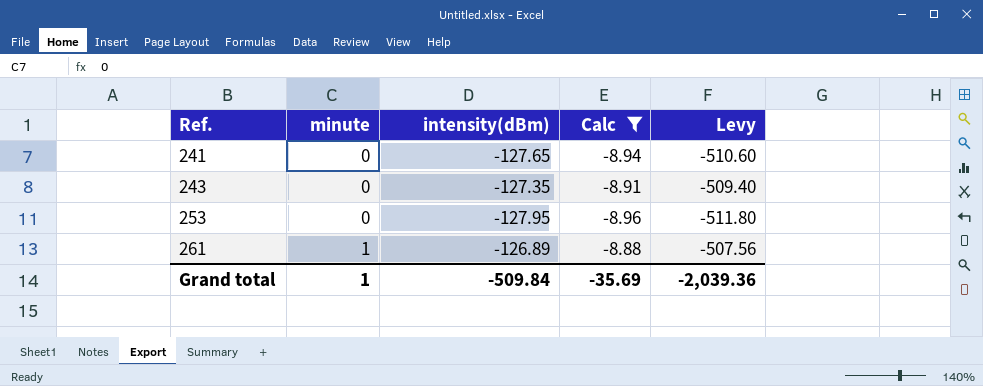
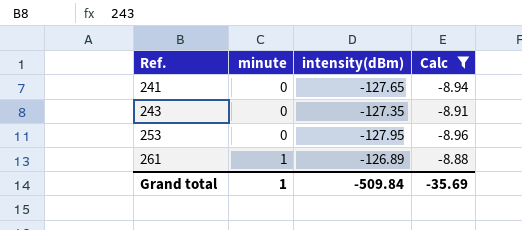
column Levy | formula: [intensity(dBm)] * 4 -> none

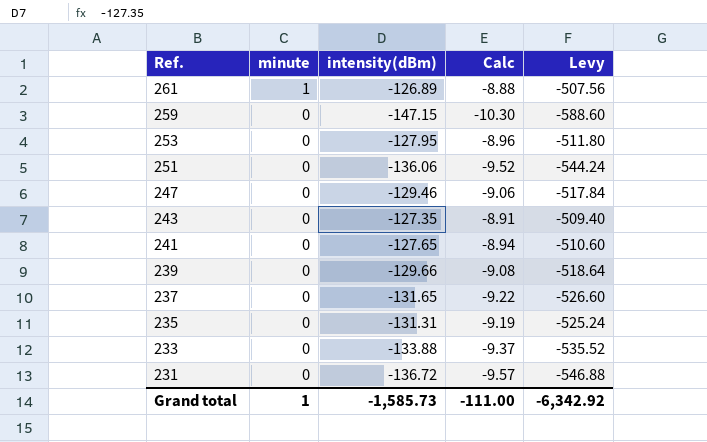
filter: Calc >= -8.96 -> none
row order: Ref. ascending -> Ref. descending
column Levy | formula: none -> [intensity(dBm)] * 4
Grand total | intensity(dBm): -509.84 -> -1,585.73
Grand total | Calc: -35.69 -> -111.00

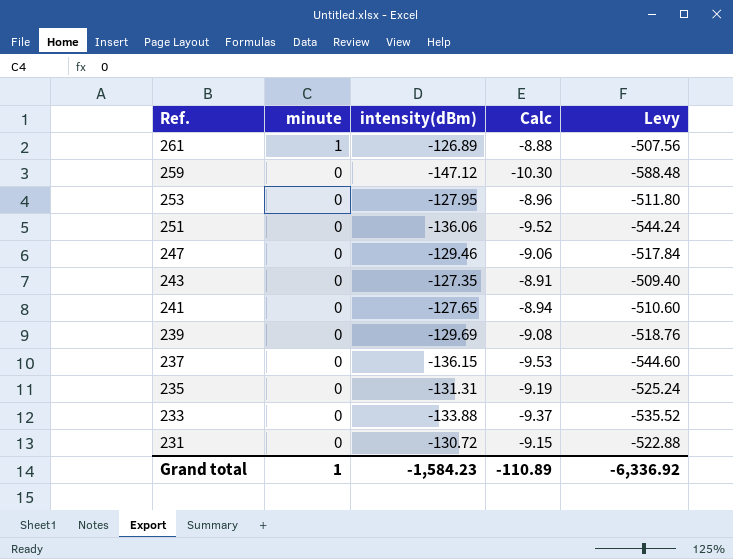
259 | intensity(dBm): -147.15 -> -147.12
259 | Levy: -588.60 -> -588.48
239 | intensity(dBm): -129.66 -> -129.69
239 | Levy: -518.64 -> -518.76
237 | intensity(dBm): -131.65 -> -136.15
237 | Calc: -9.22 -> -9.53
237 | Levy: -526.60 -> -544.60
231 | intensity(dBm): -136.72 -> -130.72
231 | Calc: -9.57 -> -9.15
231 | Levy: -546.88 -> -522.88
Grand total | intensity(dBm): -1,585.73 -> -1,584.23
Grand total | Calc: -111.00 -> -110.89
Grand total | Levy: -6,342.92 -> -6,336.92

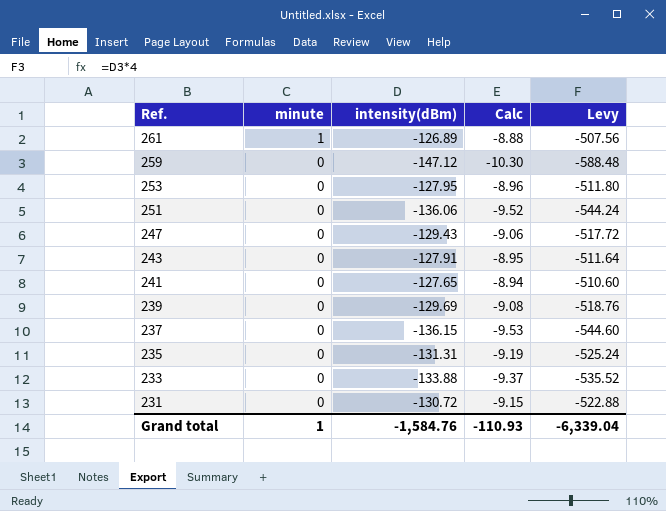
247 | intensity(dBm): -129.46 -> -129.43
247 | Levy: -517.84 -> -517.72
243 | intensity(dBm): -127.35 -> -127.91
243 | Calc: -8.91 -> -8.95
243 | Levy: -509.40 -> -511.64
Grand total | intensity(dBm): -1,584.23 -> -1,584.76
Grand total | Calc: -110.89 -> -110.93
Grand total | Levy: -6,336.92 -> -6,339.04

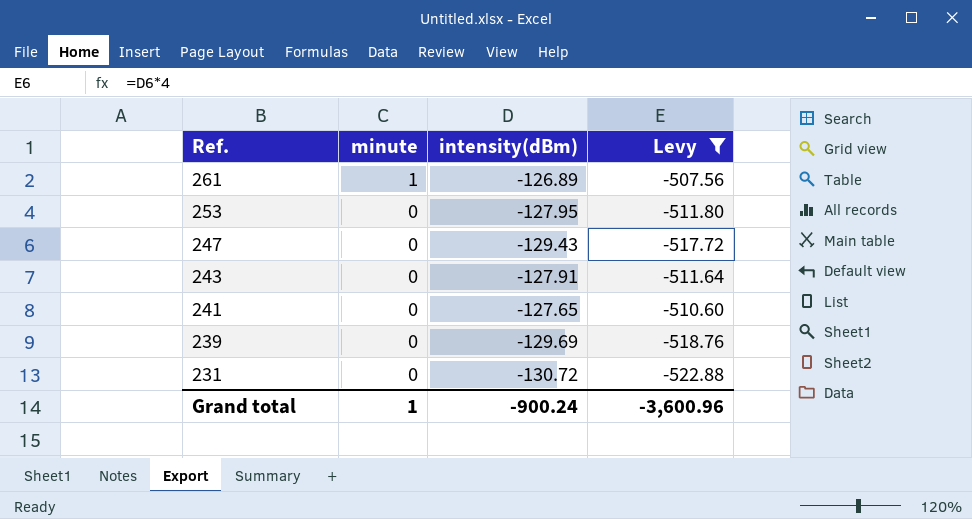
filter: none -> Levy >= -522.88
column Calc | formula: [intensity(dBm)] * 0.07 -> none
Grand total | intensity(dBm): -1,584.76 -> -900.24
Grand total | Levy: -6,339.04 -> -3,600.96

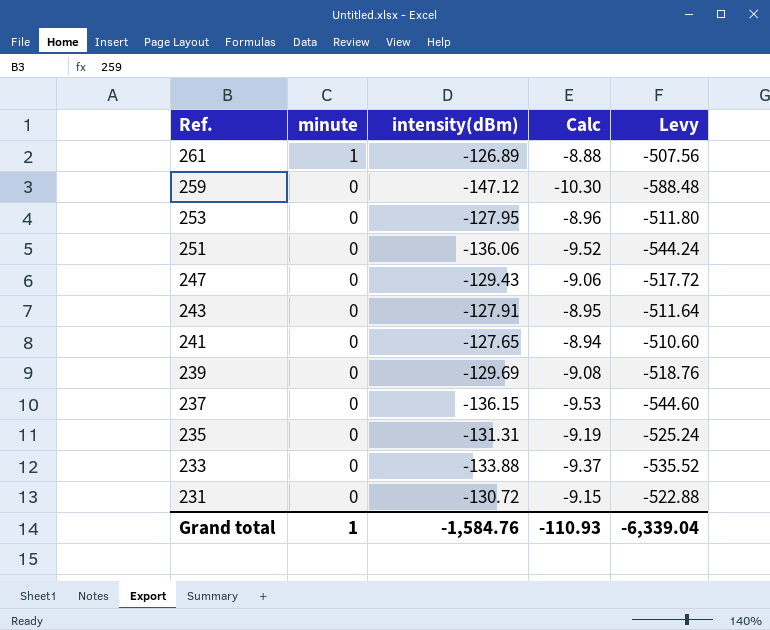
filter: Levy >= -522.88 -> none
column Calc | formula: none -> [intensity(dBm)] * 0.07
Grand total | intensity(dBm): -900.24 -> -1,584.76
Grand total | Levy: -3,600.96 -> -6,339.04

